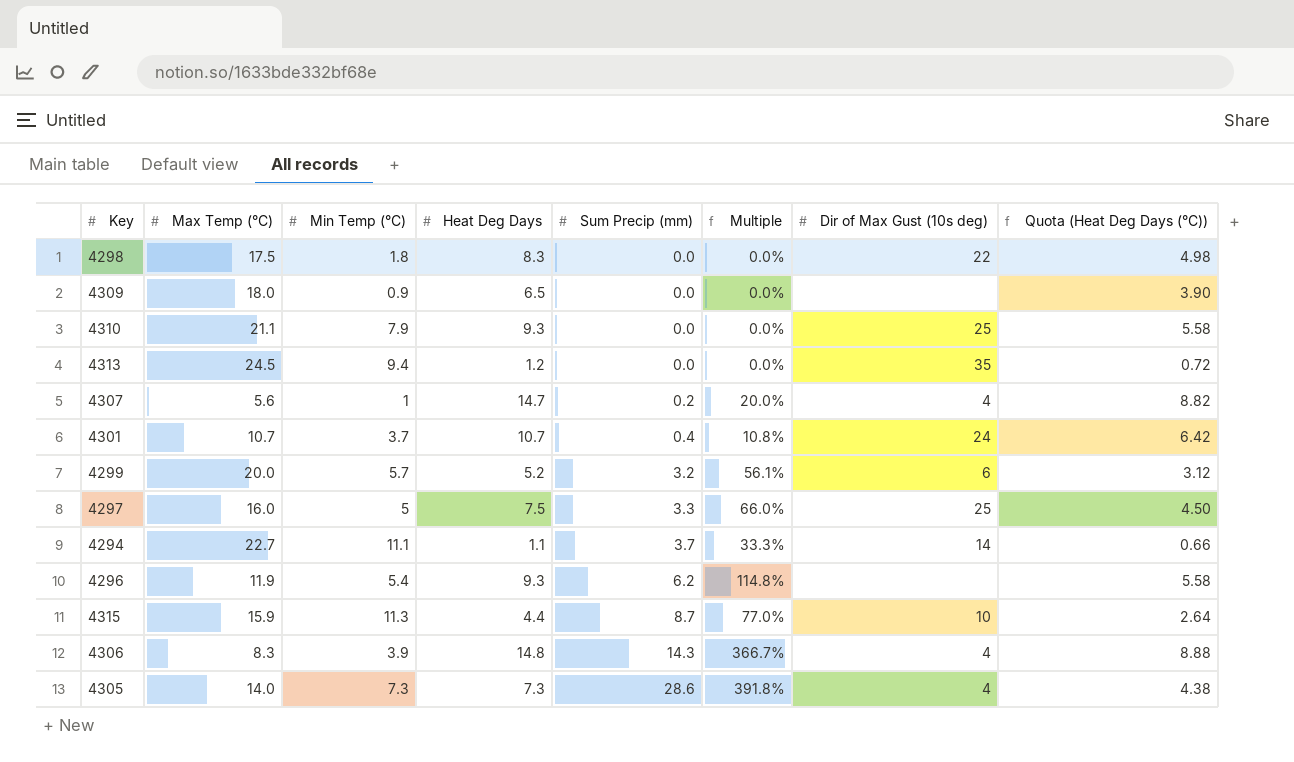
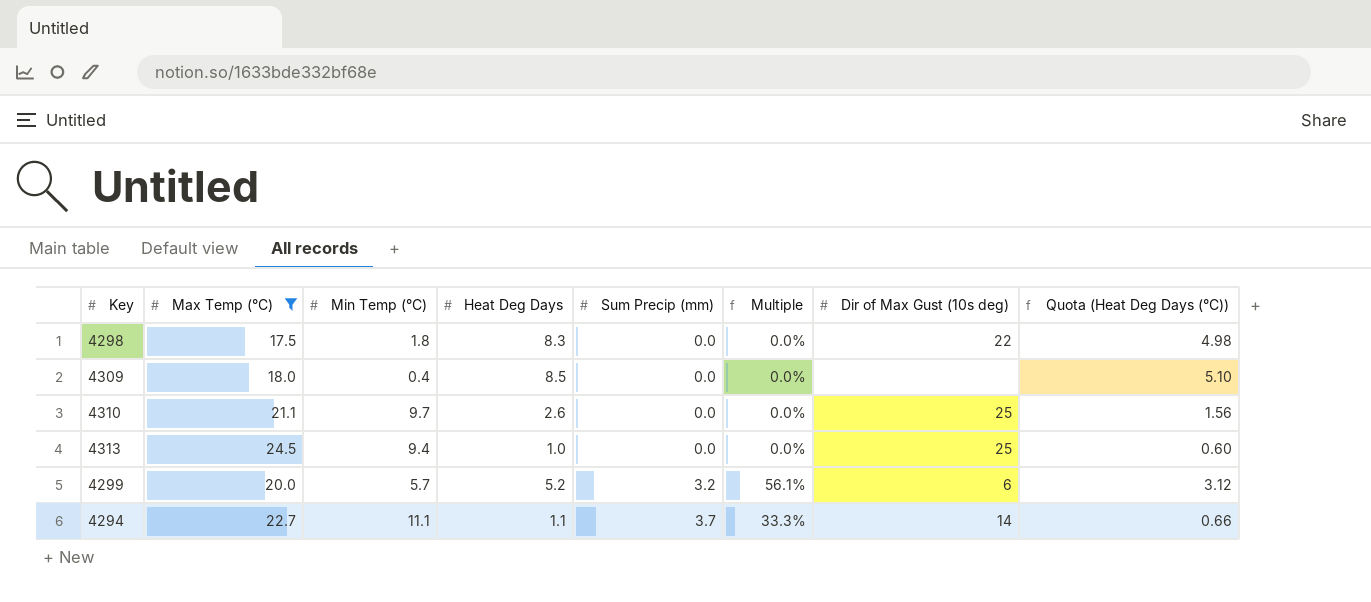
filter: none -> Max Temp (°C) >= 17.5
4309 | Min Temp (°C): 0.9 -> 0.4
4309 | Heat Deg Days: 6.5 -> 8.5
4309 | Quota (Heat Deg Days (°C)): 3.90 -> 5.10
4310 | Min Temp (°C): 7.9 -> 9.7
4310 | Heat Deg Days: 9.3 -> 2.6
4310 | Quota (Heat Deg Days (°C)): 5.58 -> 1.56
4313 | Heat Deg Days: 1.2 -> 1.0
4313 | Dir of Max Gust (10s deg): 35 -> 25
4313 | Quota (Heat Deg Days (°C)): 0.72 -> 0.60

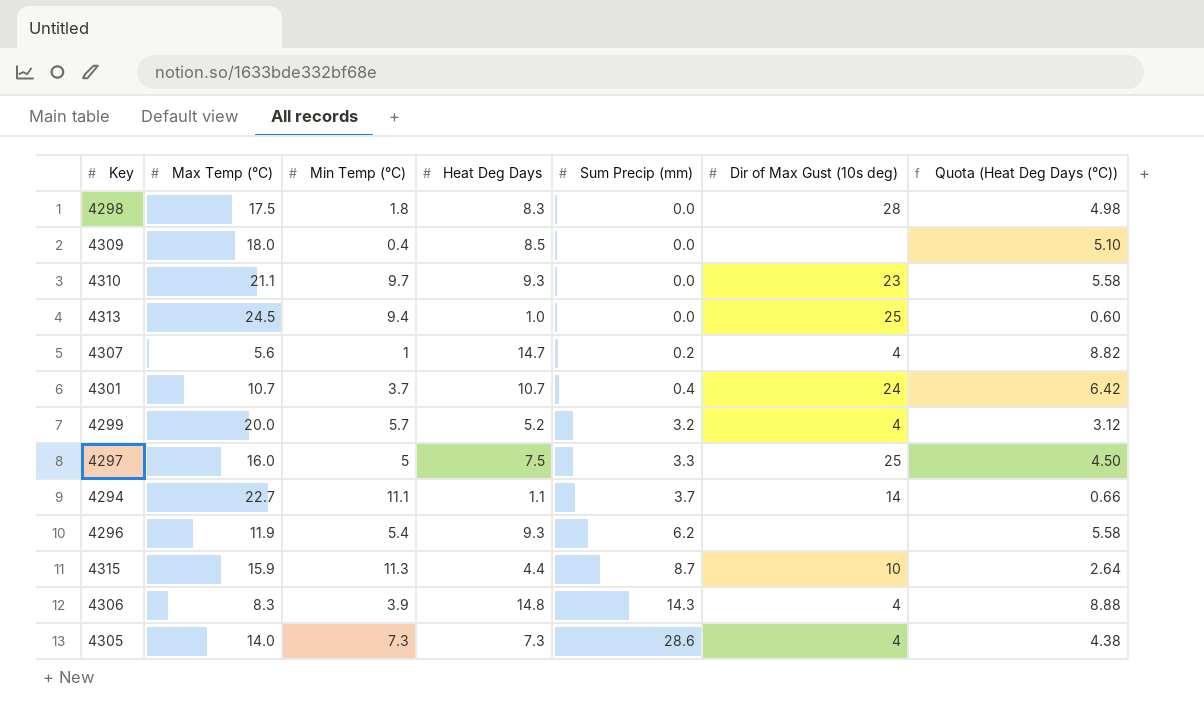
filter: Max Temp (°C) >= 17.5 -> none
column Multiple | formula: [Sum Precip (mm)] / [Min Temp (°C)] -> none
4298 | Dir of Max Gust (10s deg): 22 -> 28
4310 | Heat Deg Days: 2.6 -> 9.3
4310 | Dir of Max Gust (10s deg): 25 -> 23
4310 | Quota (Heat Deg Days (°C)): 1.56 -> 5.58
4299 | Dir of Max Gust (10s deg): 6 -> 4

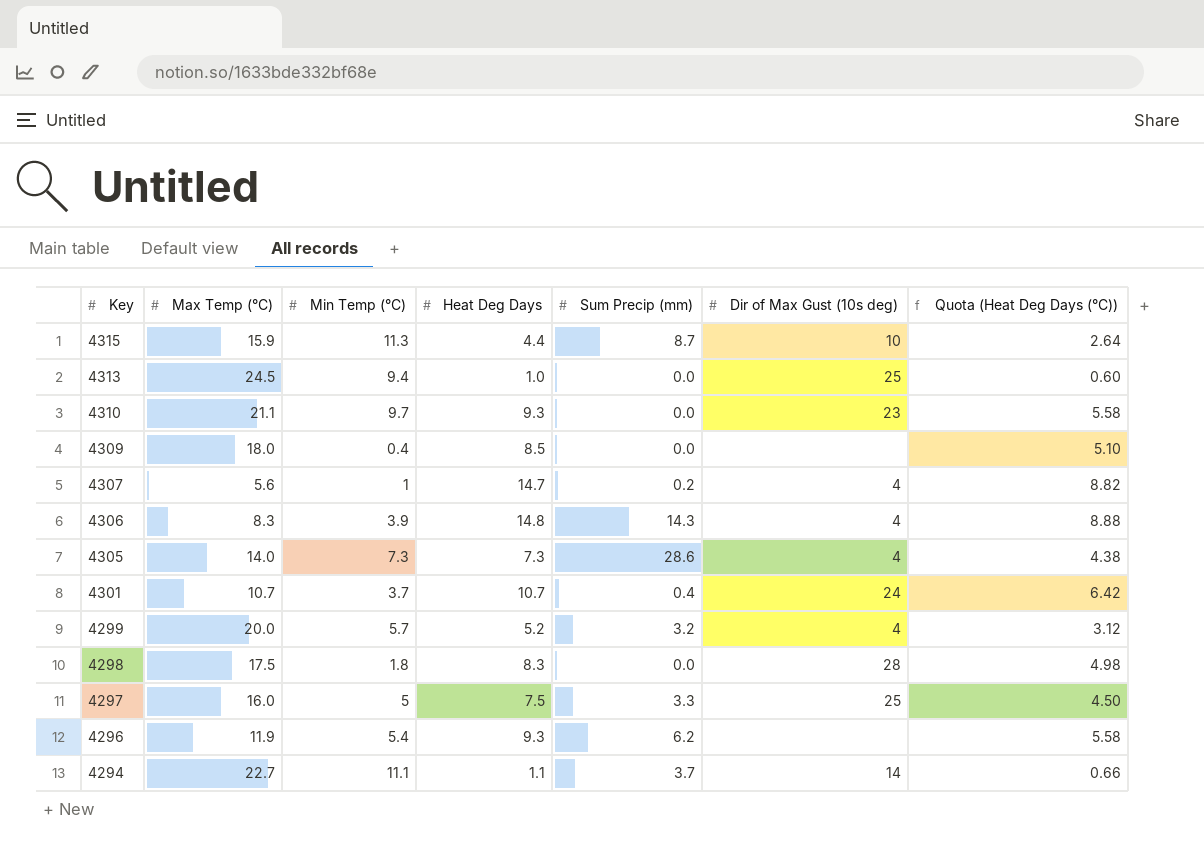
row order: Sum Precip (mm) ascending -> Key descending

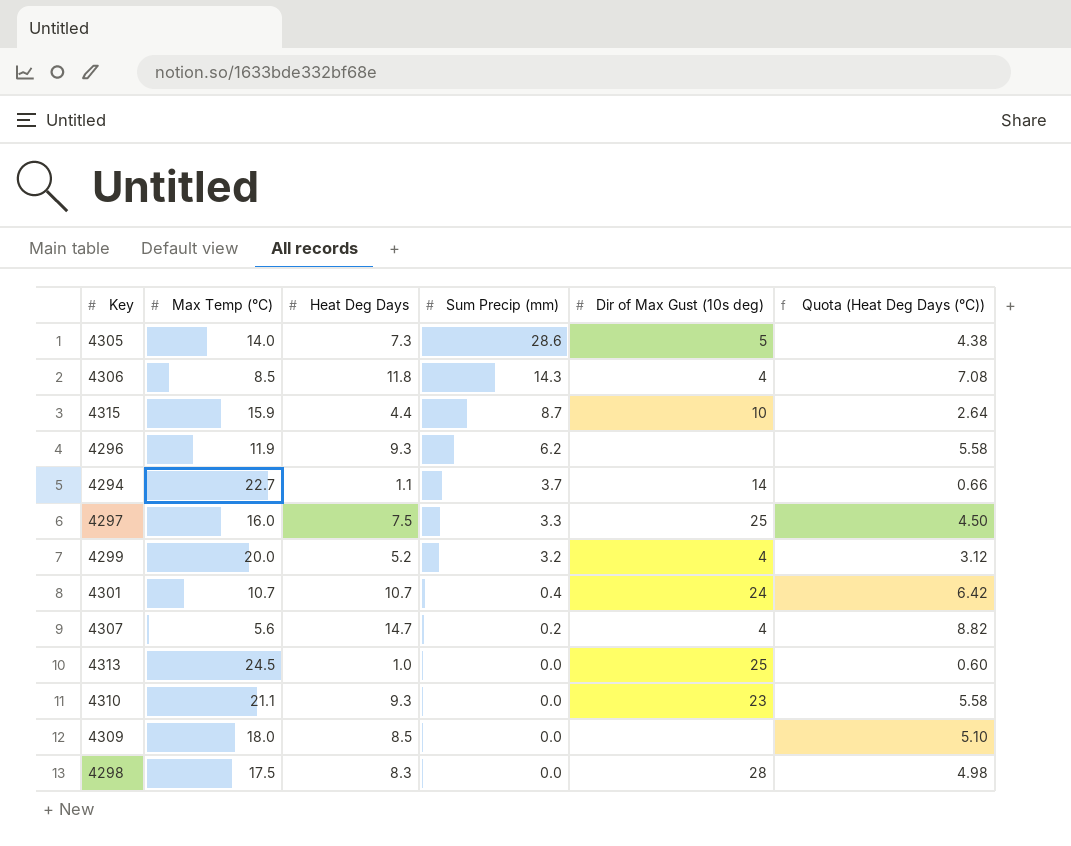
row order: Key descending -> Sum Precip (mm) descending
column Min Temp (°C) | position: 3 -> none
4305 | Dir of Max Gust (10s deg): 4 -> 5
4306 | Max Temp (°C): 8.3 -> 8.5
4306 | Heat Deg Days: 14.8 -> 11.8
4306 | Quota (Heat Deg Days (°C)): 8.88 -> 7.08

